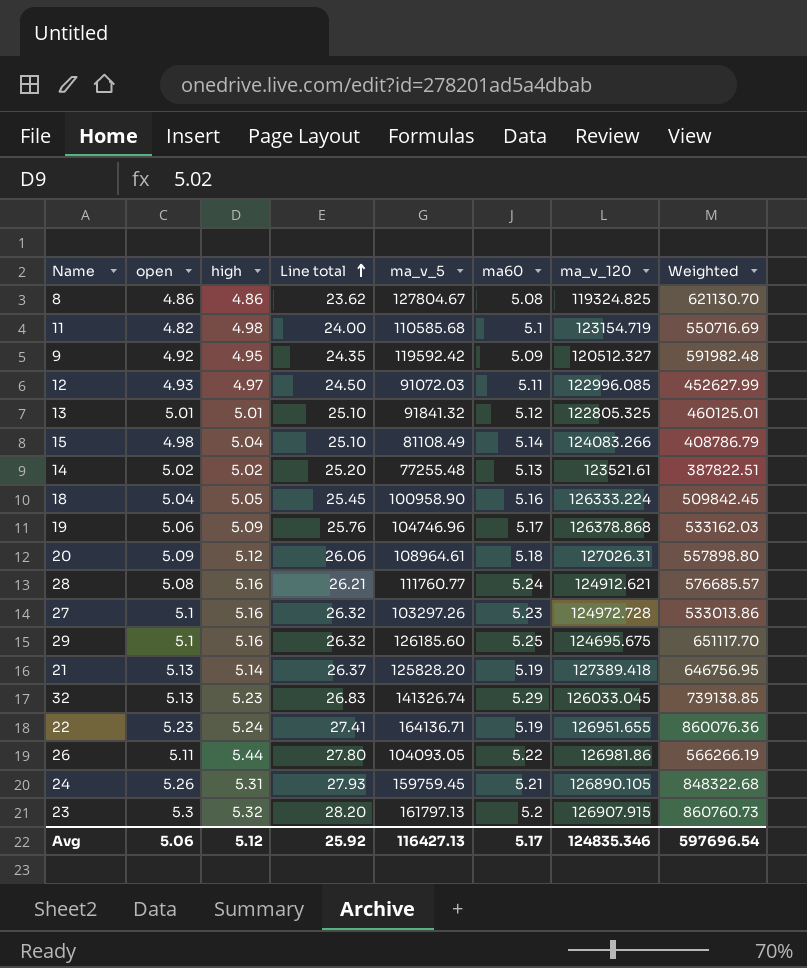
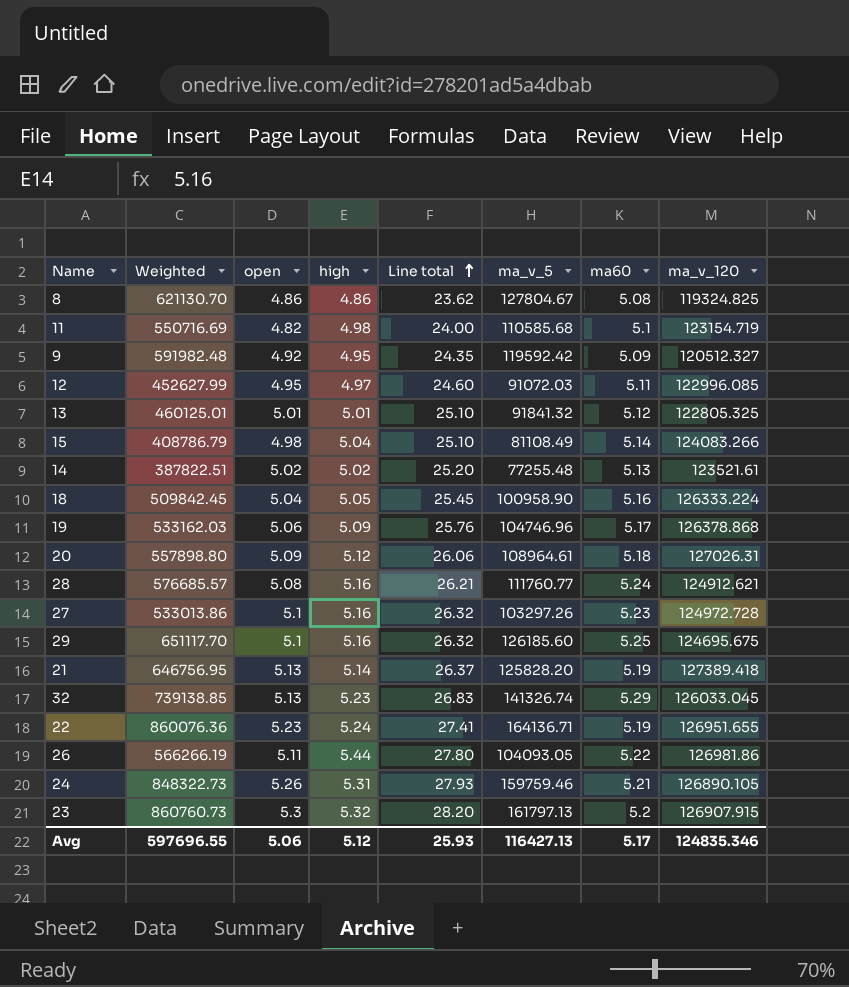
column Weighted | position: 8 -> 2
12 | open: 4.93 -> 4.95
12 | Line total: 24.50 -> 24.60
24 | Weighted: 848322.68 -> 848322.73
24 | ma_v_5: 159759.45 -> 159759.46
Avg | Weighted: 597696.54 -> 597696.55
Avg | Line total: 25.92 -> 25.93

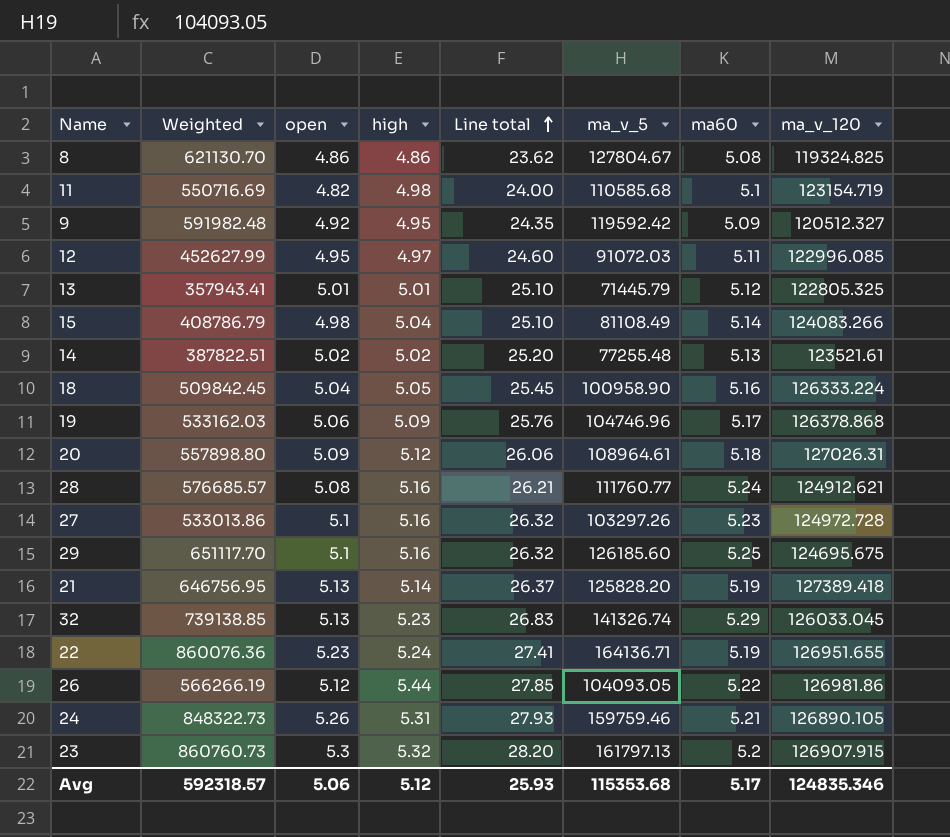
13 | Weighted: 460125.01 -> 357943.41
13 | ma_v_5: 91841.32 -> 71445.79
26 | open: 5.11 -> 5.12
26 | Line total: 27.80 -> 27.85
Avg | Weighted: 597696.55 -> 592318.57
Avg | ma_v_5: 116427.13 -> 115353.68

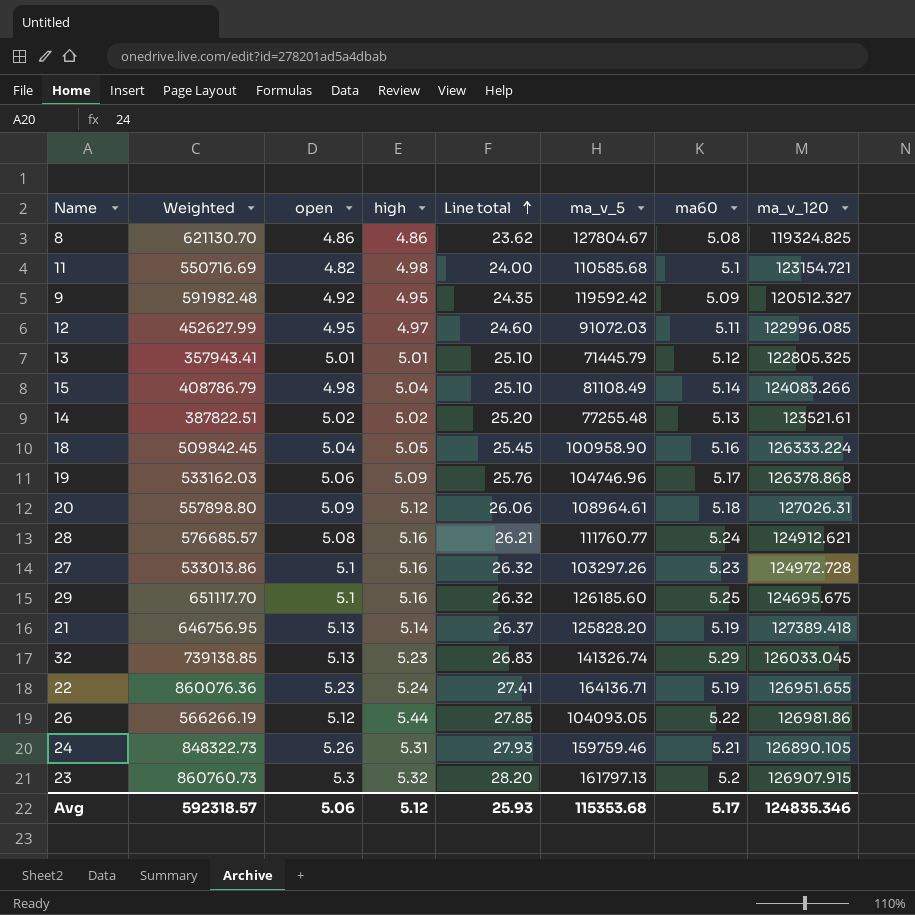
11 | ma_v_120: 123154.719 -> 123154.721

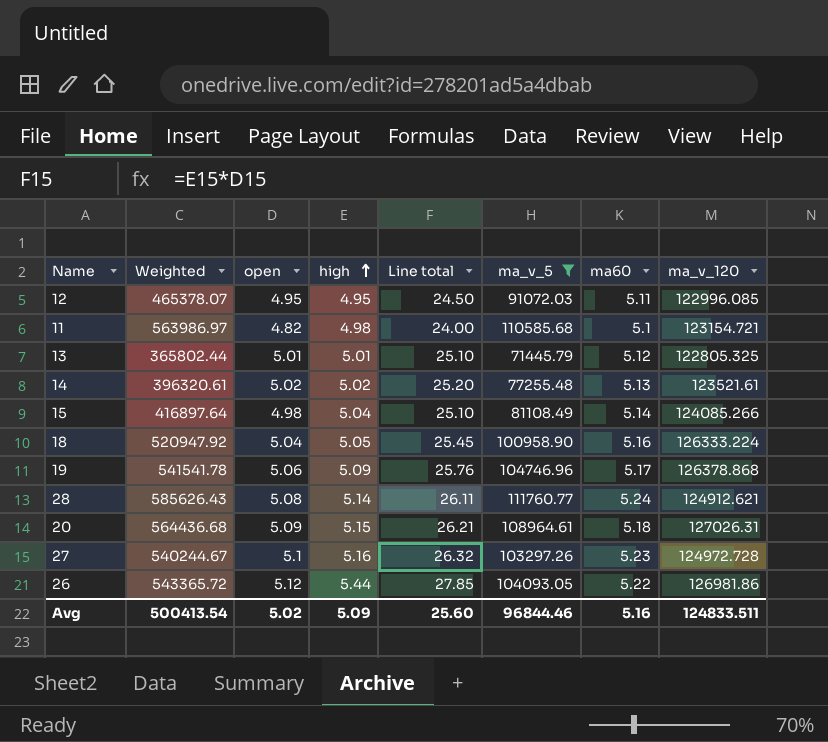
filter: none -> ma_v_5 <= 111760.77
row order: Line total ascending -> high ascending
column Weighted | formula: [high] * [ma_v_5] -> [ma_v_5] * [ma60]
12 | high: 4.97 -> 4.95
12 | Line total: 24.60 -> 24.50
15 | ma_v_120: 124083.266 -> 124085.266
28 | high: 5.16 -> 5.14
28 | Line total: 26.21 -> 26.11
20 | high: 5.12 -> 5.15
20 | Line total: 26.06 -> 26.21
Avg | Weighted: 592318.57 -> 500413.54
Avg | open: 5.06 -> 5.02
Avg | high: 5.12 -> 5.09
Avg | Line total: 25.93 -> 25.60
Avg | ma_v_5: 115353.68 -> 96844.46
Avg | ma60: 5.17 -> 5.16
Avg | ma_v_120: 124835.346 -> 124833.511

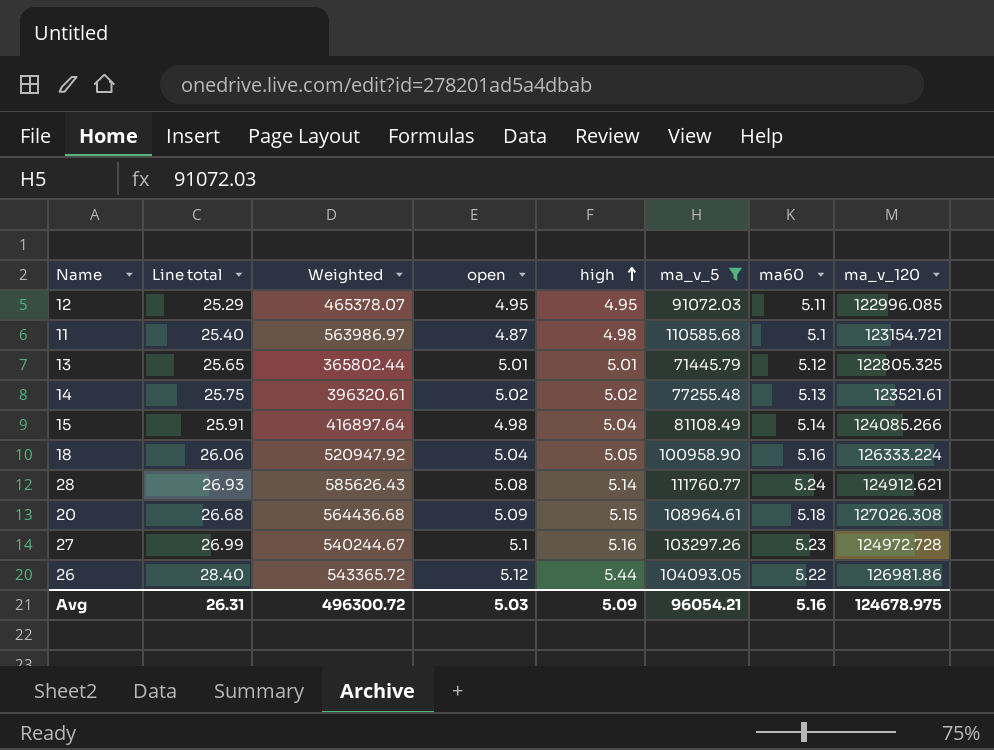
column Line total | formula: [open] * [high] -> [high] * [ma60]
column Line total | position: 5 -> 2
row 19: 541541.78 | 5.06 | 5.09 | 25.76 | 104746.96 | 5.17 | 126378.868 -> none
11 | open: 4.82 -> 4.87
20 | ma_v_120: 127026.31 -> 127026.308
Avg | Line total: 25.60 -> 26.31
Avg | Weighted: 500413.54 -> 496300.72
Avg | open: 5.02 -> 5.03
Avg | ma_v_5: 96844.46 -> 96054.21
Avg | ma_v_120: 124833.511 -> 124678.975

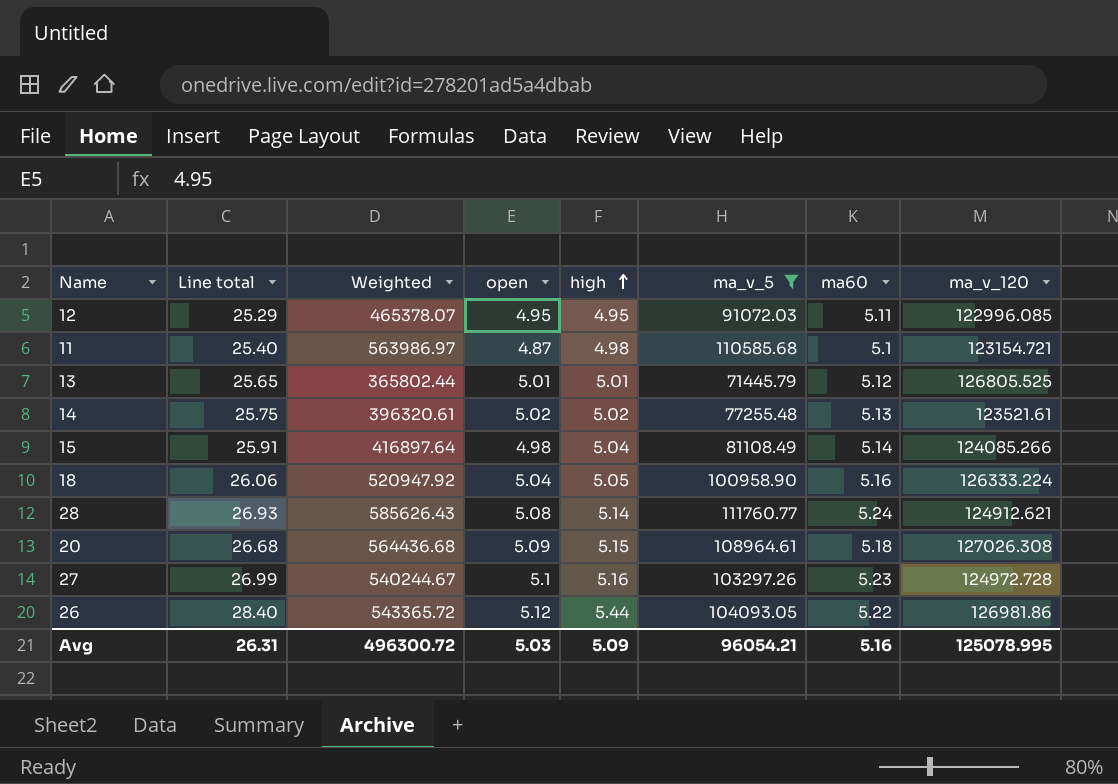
13 | ma_v_120: 122805.325 -> 126805.525
Avg | ma_v_120: 124678.975 -> 125078.995

